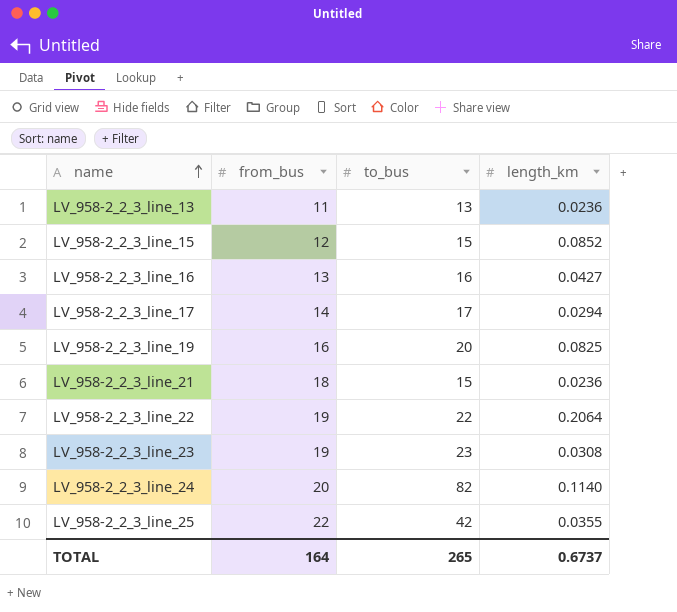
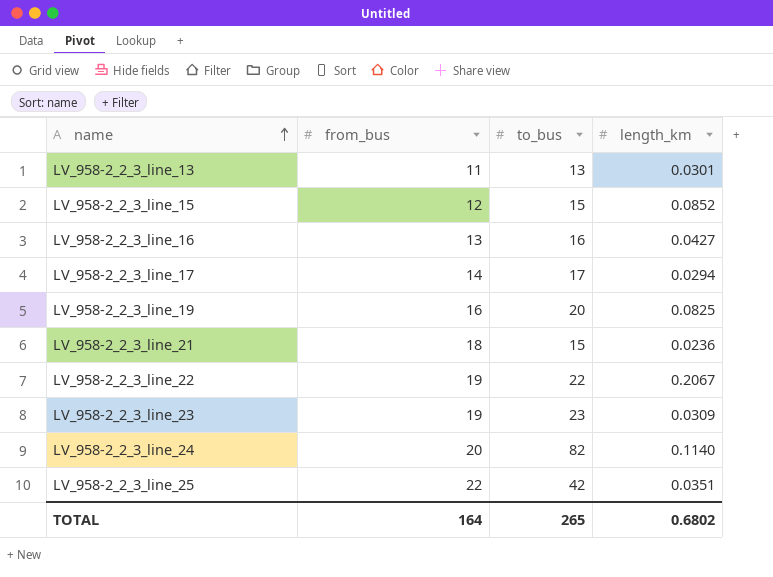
LV_958-2_2_3_line_13 | length_km: 0.0236 -> 0.0301
LV_958-2_2_3_line_22 | length_km: 0.2064 -> 0.2067
LV_958-2_2_3_line_23 | length_km: 0.0308 -> 0.0309
LV_958-2_2_3_line_25 | length_km: 0.0355 -> 0.0351
TOTAL | length_km: 0.6737 -> 0.6802

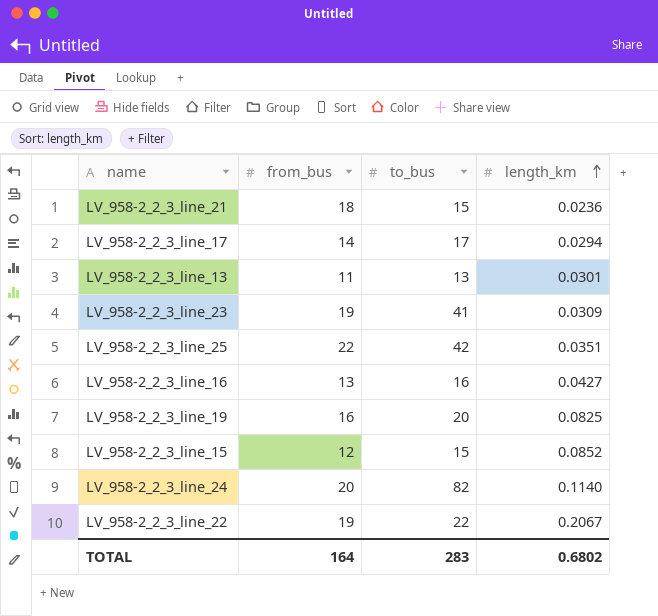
row order: name ascending -> length_km ascending
LV_958-2_2_3_line_23 | to_bus: 23 -> 41
TOTAL | to_bus: 265 -> 283

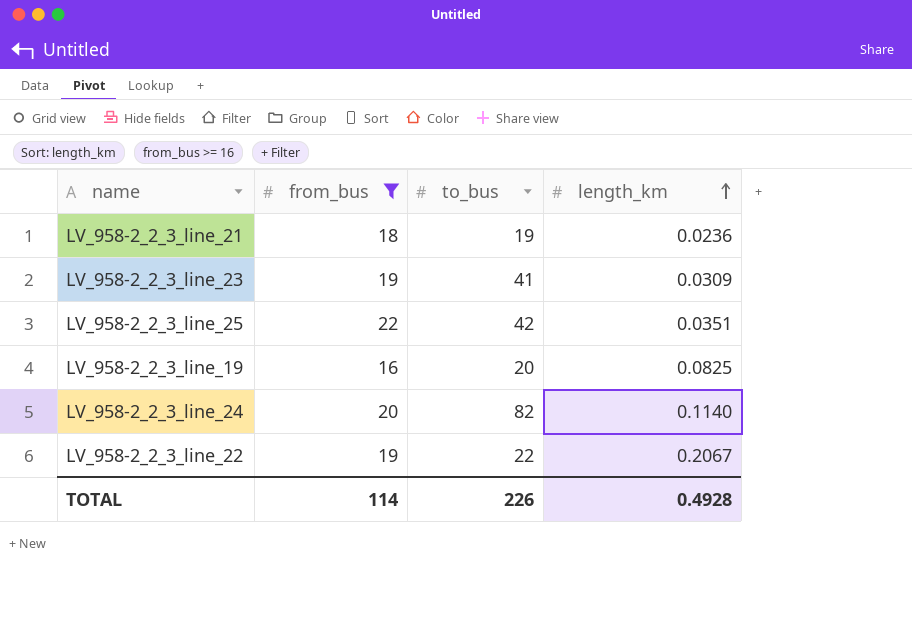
filter: none -> from_bus >= 16
LV_958-2_2_3_line_21 | to_bus: 15 -> 19
TOTAL | from_bus: 164 -> 114
TOTAL | to_bus: 283 -> 226
TOTAL | length_km: 0.6802 -> 0.4928

